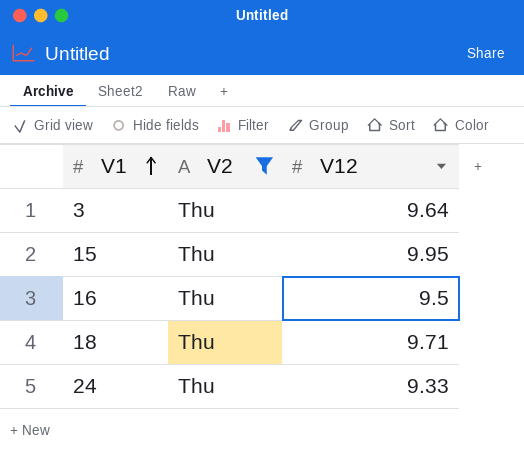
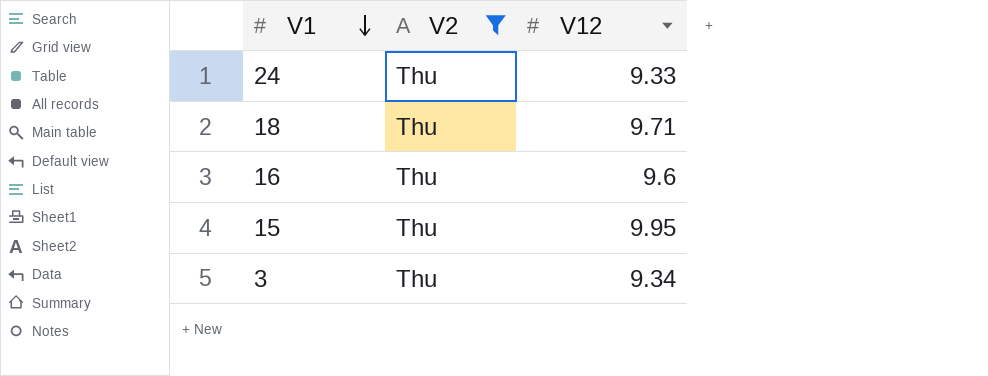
row order: V1 ascending -> V1 descending
16 | V12: 9.5 -> 9.6
3 | V12: 9.64 -> 9.34

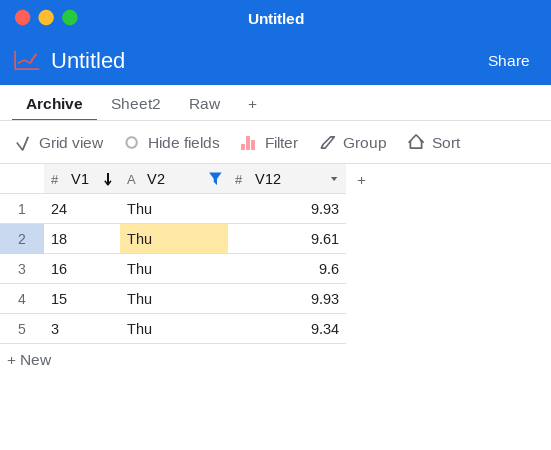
24 | V12: 9.33 -> 9.93
18 | V12: 9.71 -> 9.61
15 | V12: 9.95 -> 9.93

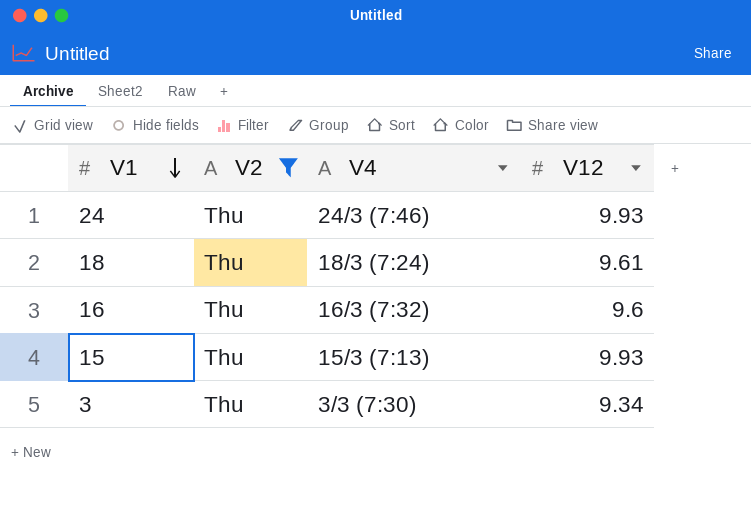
column V4 | position: none -> 3

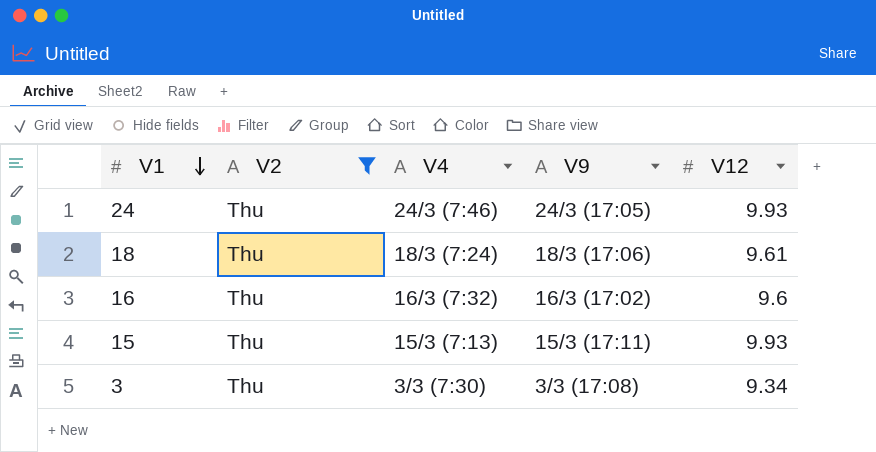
column V9 | position: none -> 4

